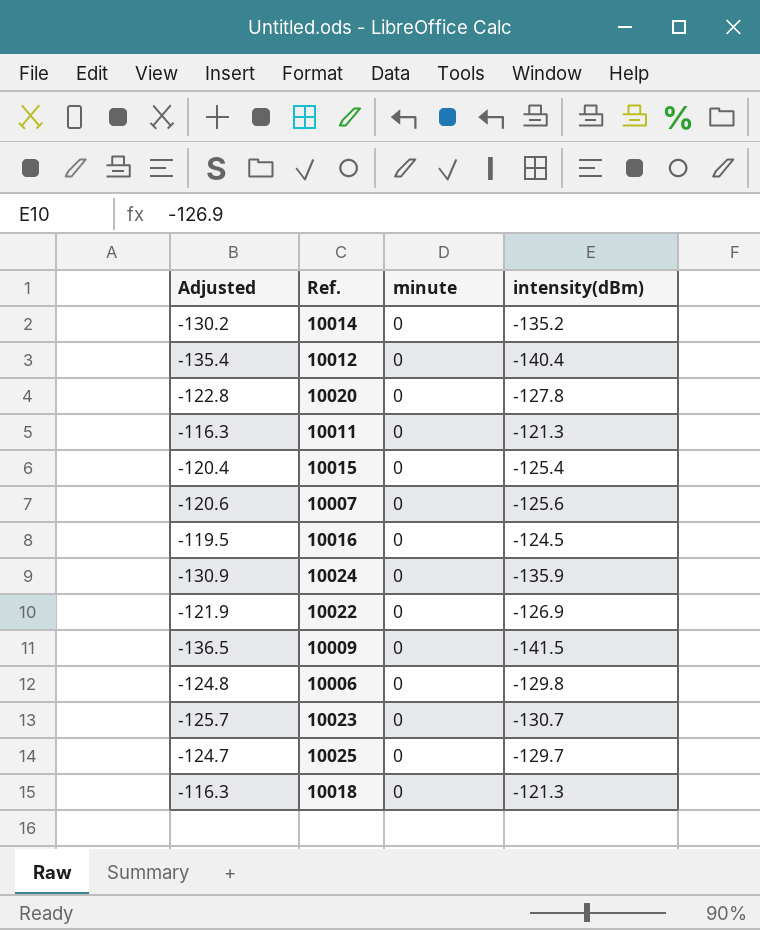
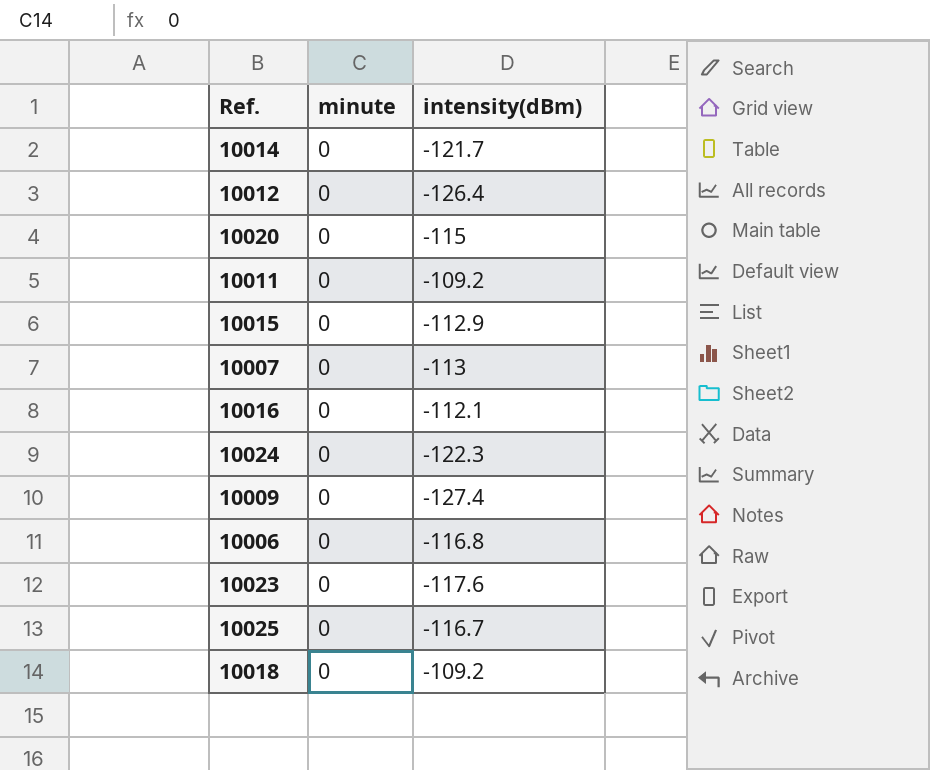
column Adjusted | formula: [intensity(dBm)] + 5 -> none
row 10022: -121.9 | 0 | -126.9 -> none
10014 | intensity(dBm): -135.2 -> -121.7
10012 | intensity(dBm): -140.4 -> -126.4
10020 | intensity(dBm): -127.8 -> -115
10011 | intensity(dBm): -121.3 -> -109.2
10015 | intensity(dBm): -125.4 -> -112.9
10007 | intensity(dBm): -125.6 -> -113
10016 | intensity(dBm): -124.5 -> -112.1
10024 | intensity(dBm): -135.9 -> -122.3
10009 | intensity(dBm): -141.5 -> -127.4
10006 | intensity(dBm): -129.8 -> -116.8
10023 | intensity(dBm): -130.7 -> -117.6
10025 | intensity(dBm): -129.7 -> -116.7
10018 | intensity(dBm): -121.3 -> -109.2

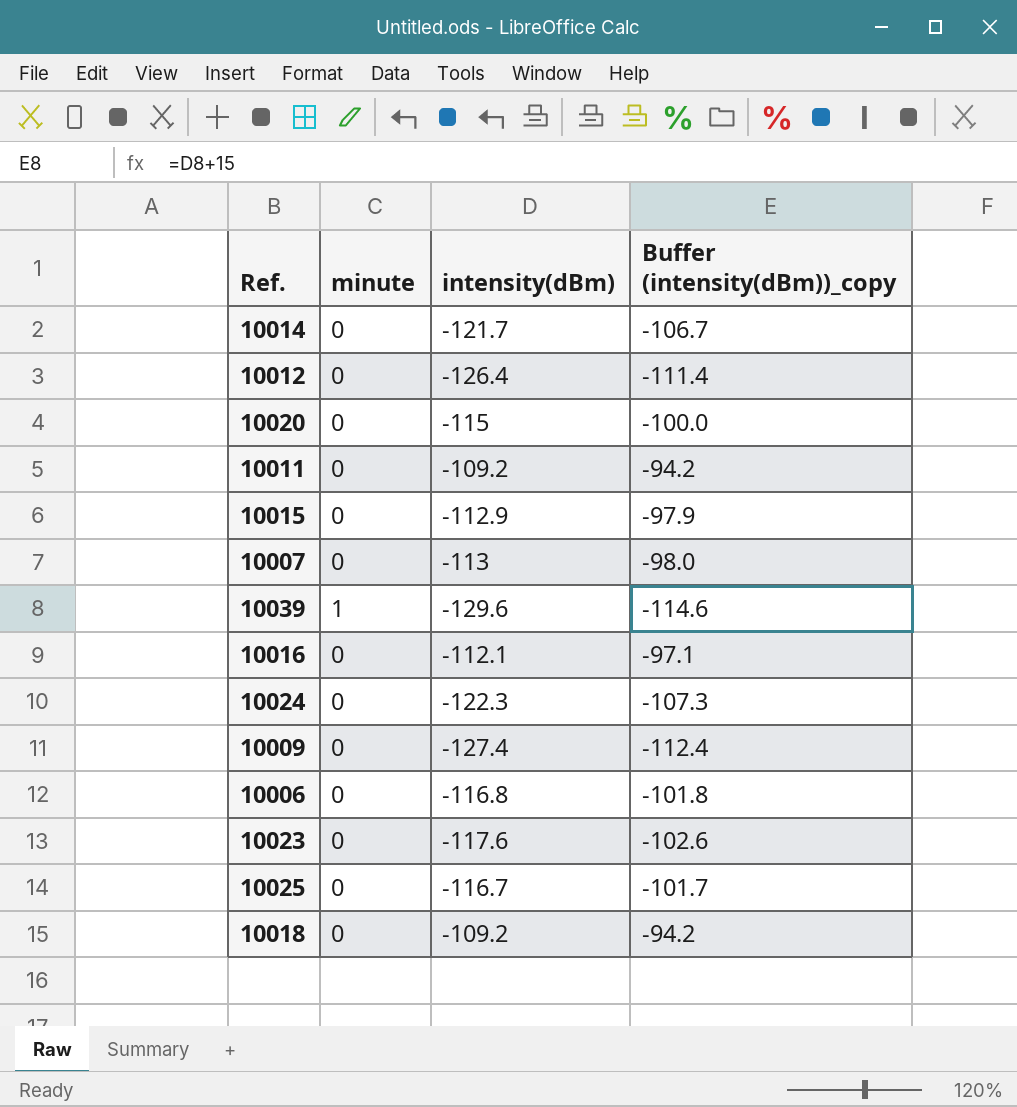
column Buffer (intensity(dBm))_copy | formula: none -> [intensity(dBm)] + 15
row 10039: none -> 1 | -129.6 | -114.6

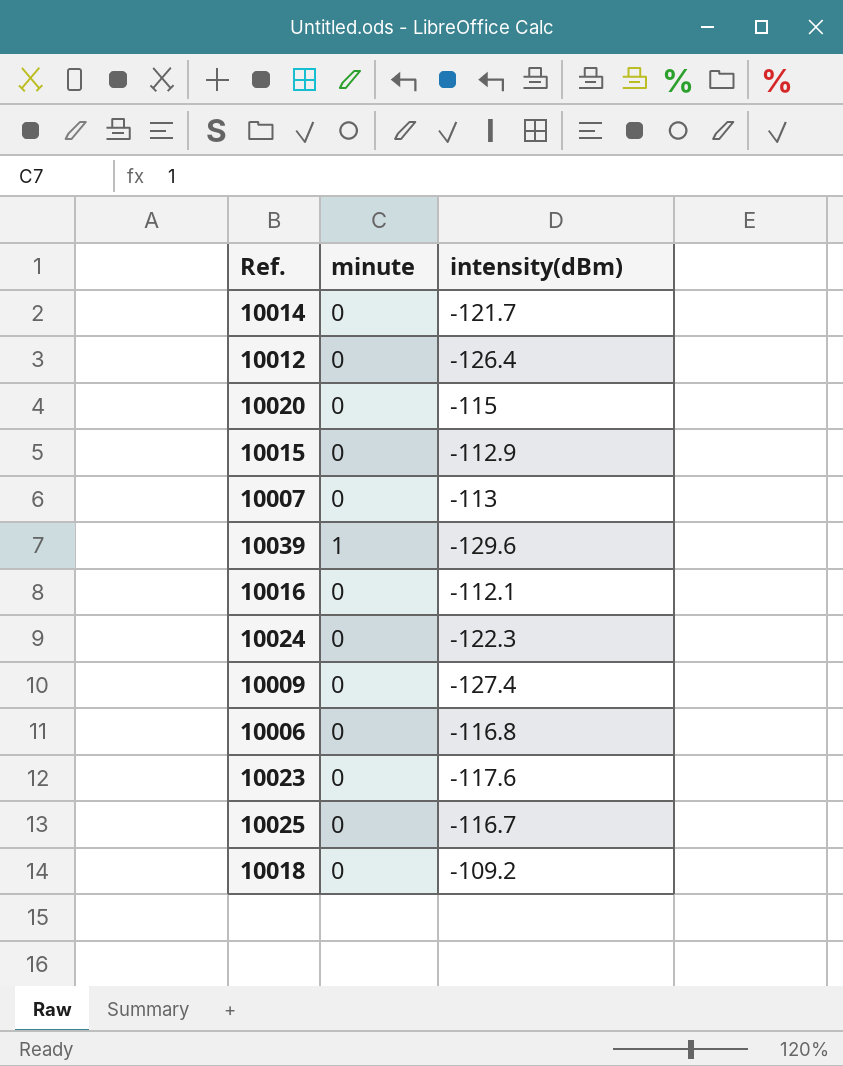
column Buffer (intensity(dBm))_copy | formula: [intensity(dBm)] + 15 -> none
row 10011: 0 | -109.2 | -94.2 -> none

